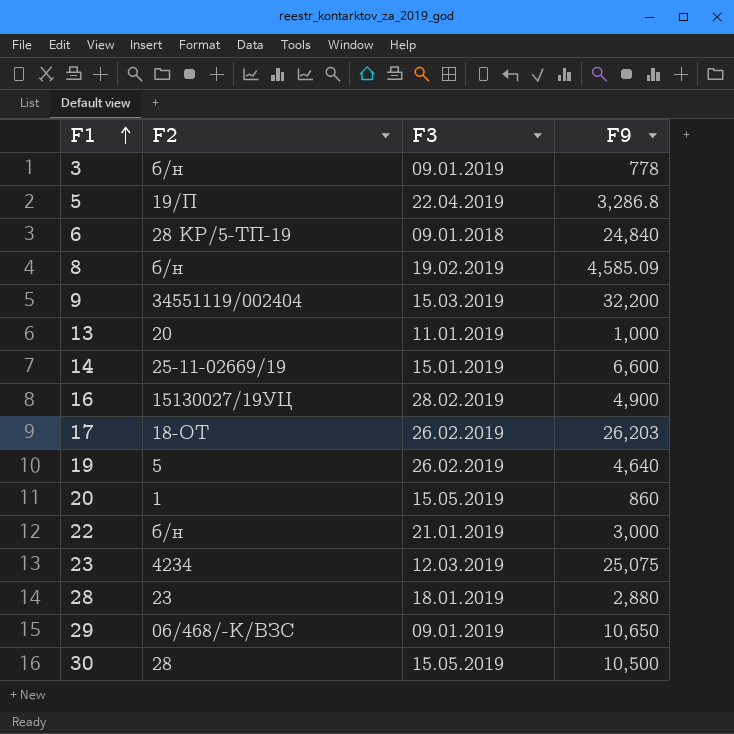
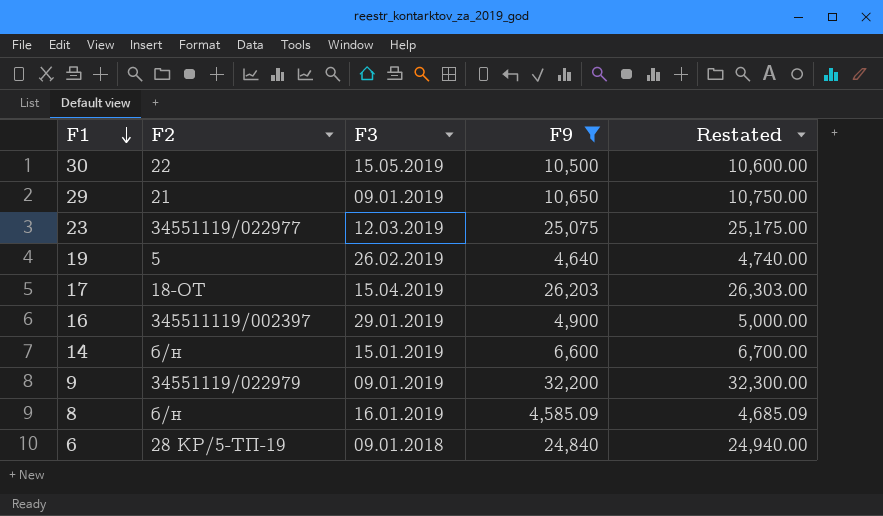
filter: none -> F9 >= 4,585.09
row order: F1 ascending -> F1 descending
column Restated | formula: none -> [F9] + 100
30 | F2: 28 -> 22
29 | F2: 06/468/-К/ВЗС -> 21
23 | F2: 4234 -> 34551119/022977
17 | F3: 26.02.2019 -> 15.04.2019
16 | F2: 15130027/19УЦ -> 345511119/002397
16 | F3: 28.02.2019 -> 29.01.2019
14 | F2: 25-11-02669/19 -> б/н
9 | F2: 34551119/002404 -> 34551119/022979
9 | F3: 15.03.2019 -> 09.01.2019
8 | F3: 19.02.2019 -> 16.01.2019

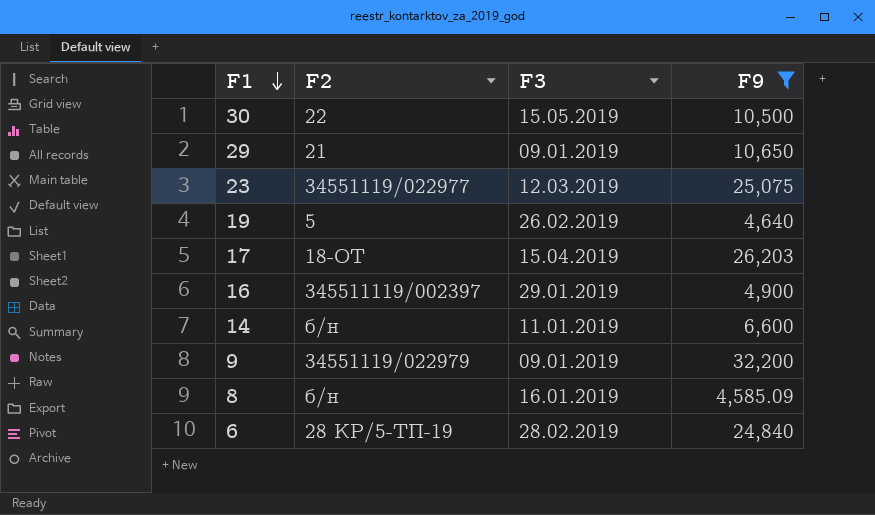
column Restated | formula: [F9] + 100 -> none
14 | F3: 15.01.2019 -> 11.01.2019
6 | F3: 09.01.2018 -> 28.02.2019

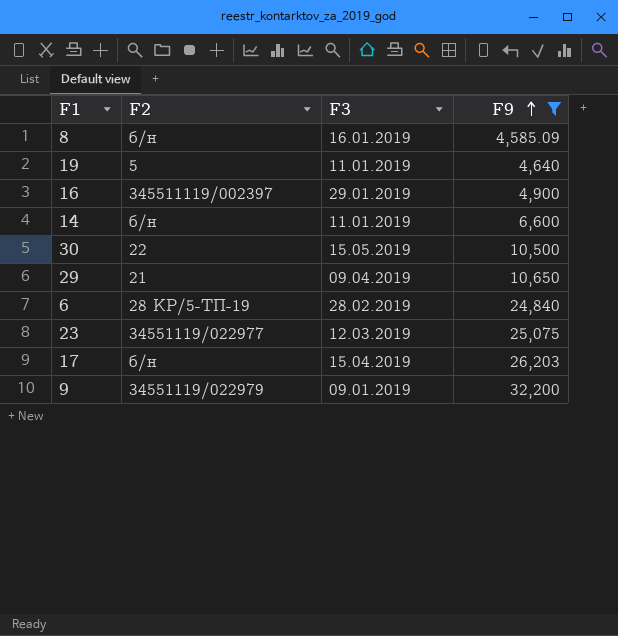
row order: F1 descending -> F9 ascending
19 | F3: 26.02.2019 -> 11.01.2019
29 | F3: 09.01.2019 -> 09.04.2019
17 | F2: 18-ОТ -> б/н

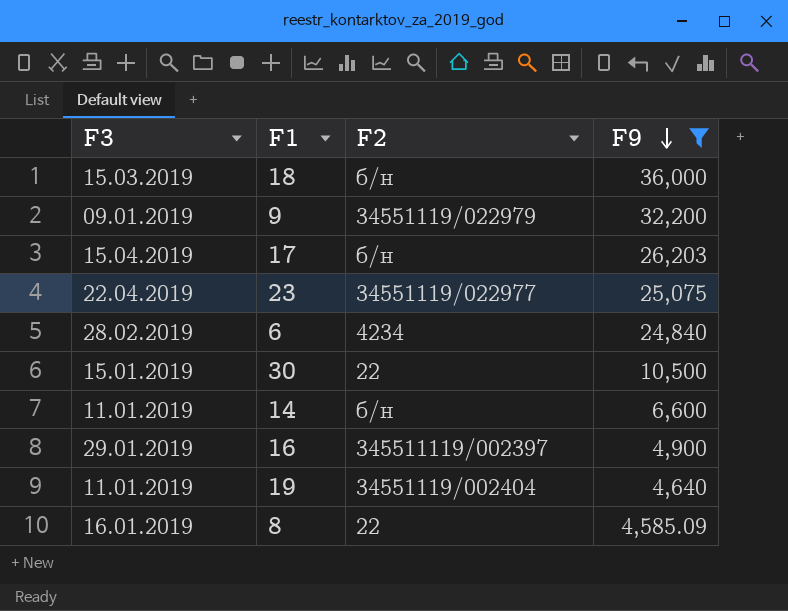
row order: F9 ascending -> F9 descending
column F3 | position: 3 -> 1
row 29: 21 | 09.04.2019 | 10,650 -> none
row 18: none -> 15.03.2019 | б/н | 36,000
23 | F3: 12.03.2019 -> 22.04.2019
6 | F2: 28 КР/5-ТП-19 -> 4234
30 | F3: 15.05.2019 -> 15.01.2019
19 | F2: 5 -> 34551119/002404
8 | F2: б/н -> 22

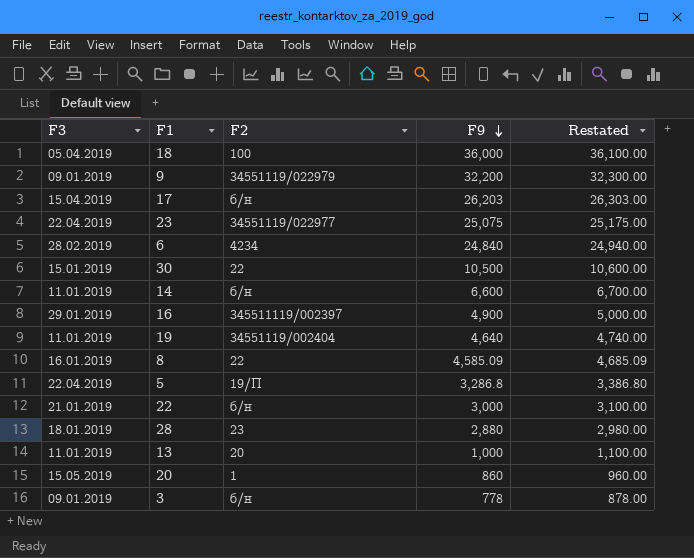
filter: F9 >= 4,585.09 -> none
column Restated | formula: none -> [F9] + 100
18 | F3: 15.03.2019 -> 05.04.2019
18 | F2: б/н -> 100

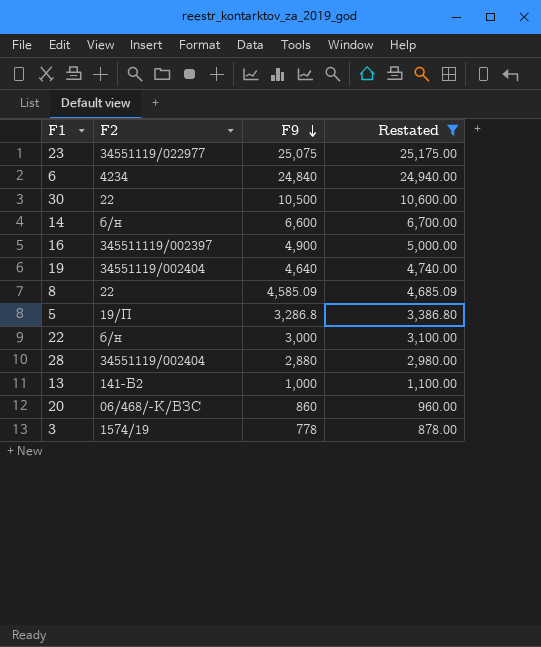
filter: none -> Restated <= 25,175.00
column F3 | position: 1 -> none
28 | F2: 23 -> 34551119/002404
13 | F2: 20 -> 141-Б2
20 | F2: 1 -> 06/468/-К/ВЗС
3 | F2: б/н -> 1574/19

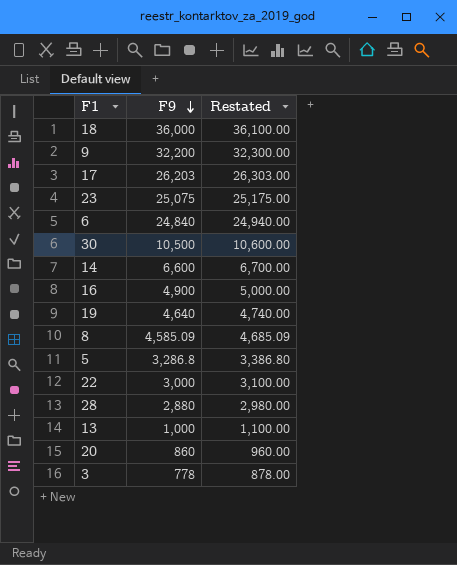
filter: Restated <= 25,175.00 -> none
column F2 | position: 2 -> none

